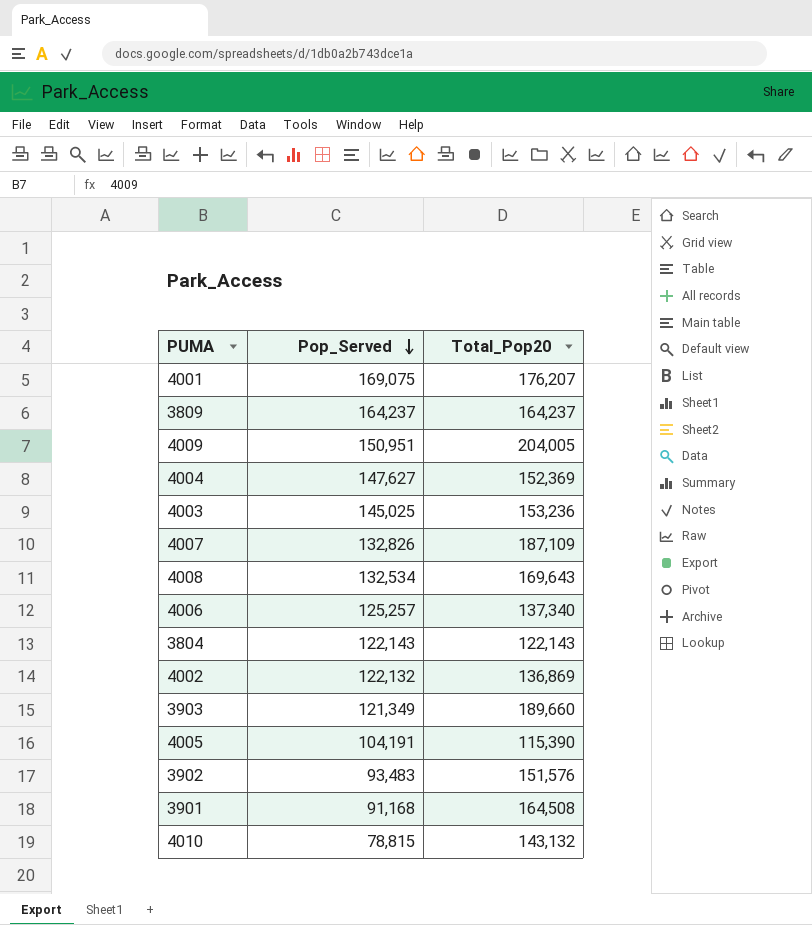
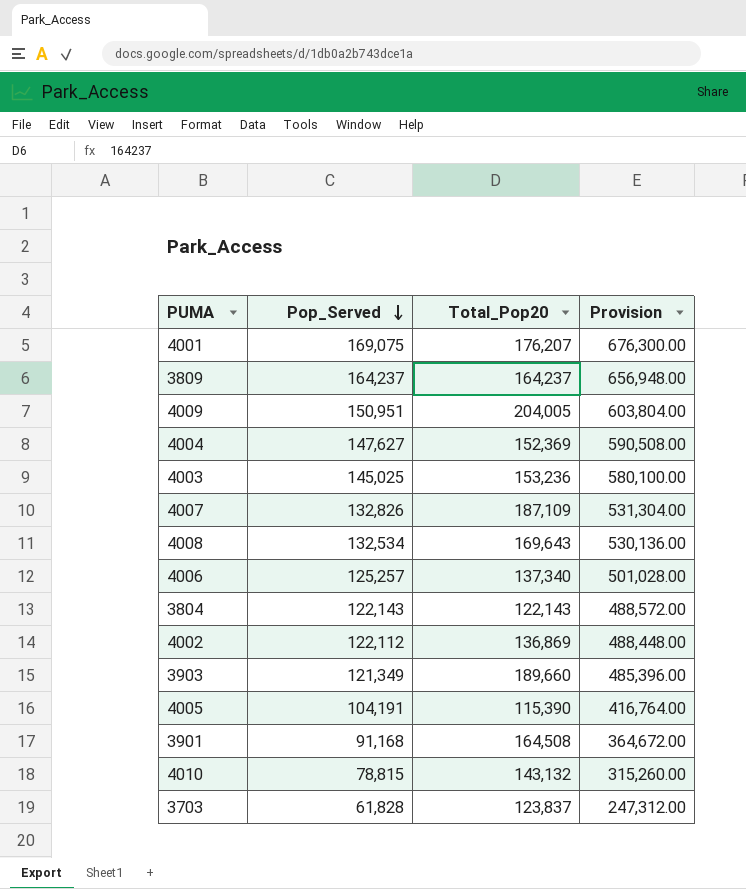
column Provision | formula: none -> [Pop_Served] * 4
row 3902: 93,483 | 151,576 -> none
4002 | Pop_Served: 122,132 -> 122,112
row 3703: none -> 61,828 | 123,837 | 247,312.00

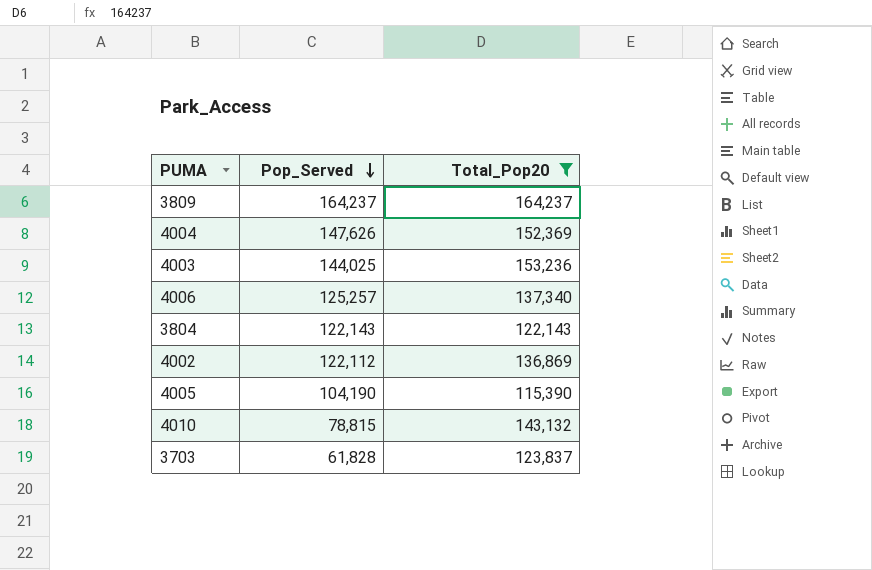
filter: none -> Total_Pop20 <= 164,237
column Provision | formula: [Pop_Served] * 4 -> none
4004 | Pop_Served: 147,627 -> 147,626
4003 | Pop_Served: 145,025 -> 144,025
4005 | Pop_Served: 104,191 -> 104,190

